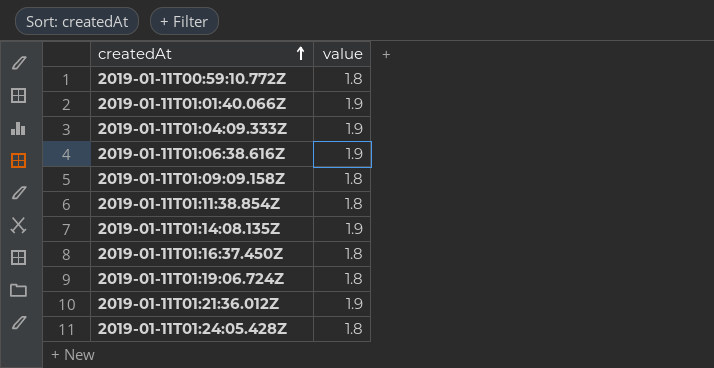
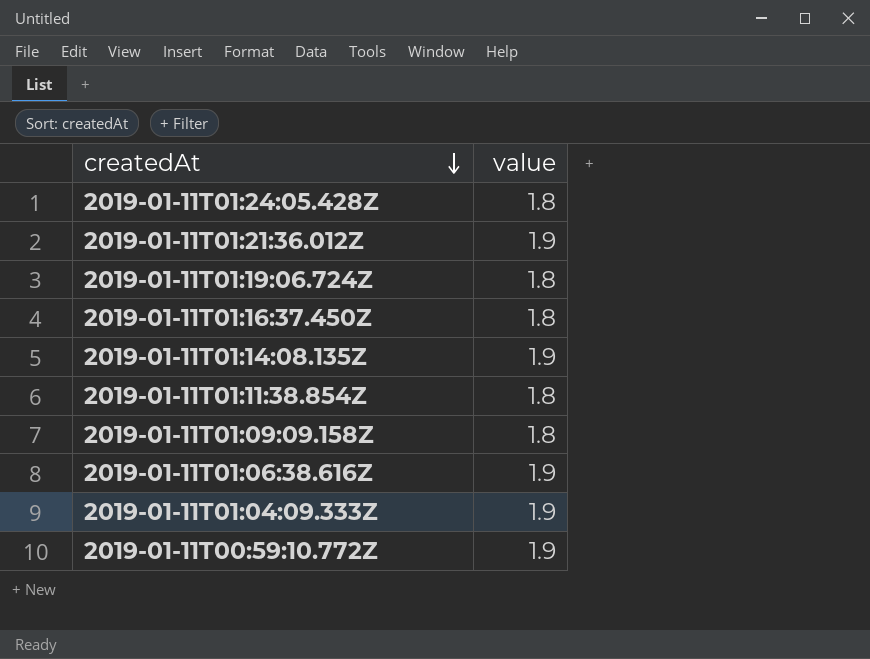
row order: createdAt ascending -> createdAt descending
row 2019-01-11T01:01:40.066Z: 1.9 -> none
2019-01-11T00:59:10.772Z | value: 1.8 -> 1.9

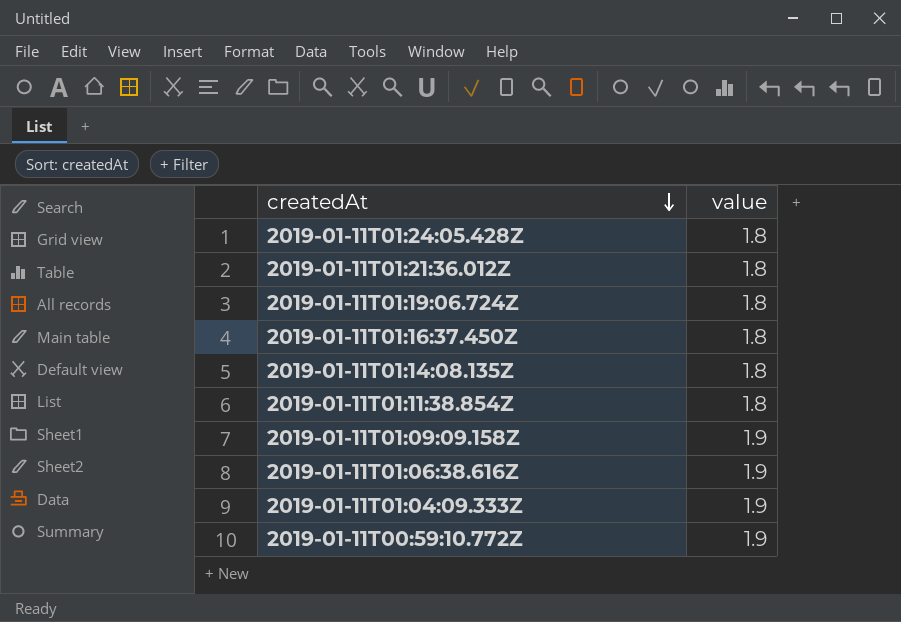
2019-01-11T01:21:36.012Z | value: 1.9 -> 1.8
2019-01-11T01:14:08.135Z | value: 1.9 -> 1.8
2019-01-11T01:09:09.158Z | value: 1.8 -> 1.9

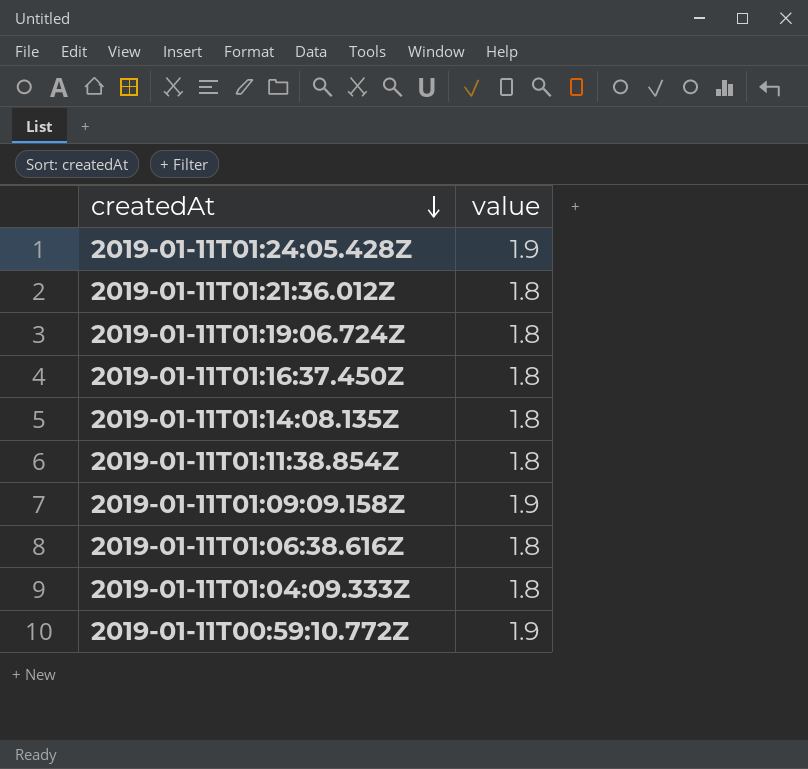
2019-01-11T01:24:05.428Z | value: 1.8 -> 1.9
2019-01-11T01:06:38.616Z | value: 1.9 -> 1.8
2019-01-11T01:04:09.333Z | value: 1.9 -> 1.8

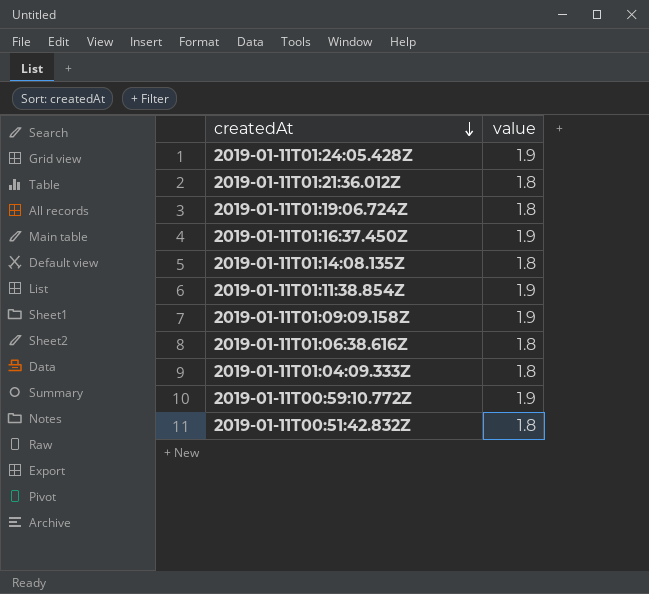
2019-01-11T01:16:37.450Z | value: 1.8 -> 1.9
2019-01-11T01:11:38.854Z | value: 1.8 -> 1.9
row 2019-01-11T00:51:42.832Z: none -> 1.8

